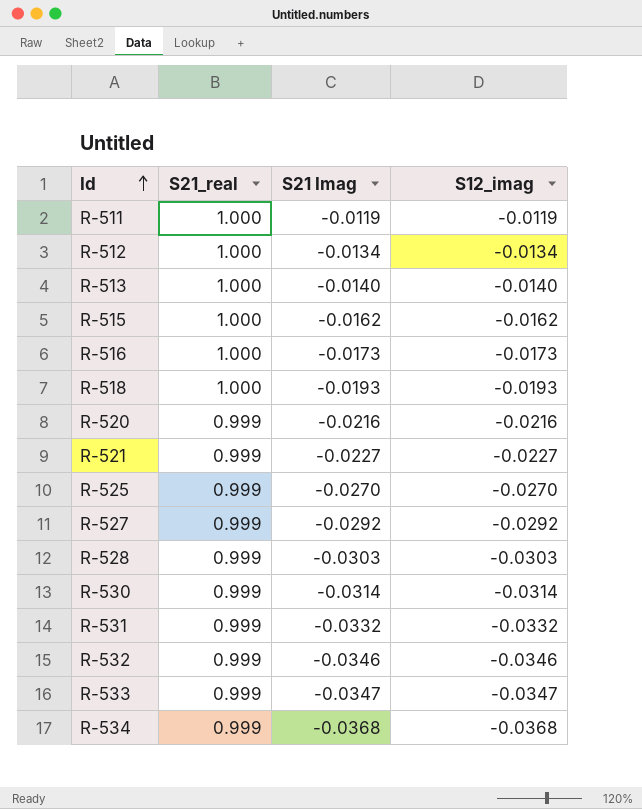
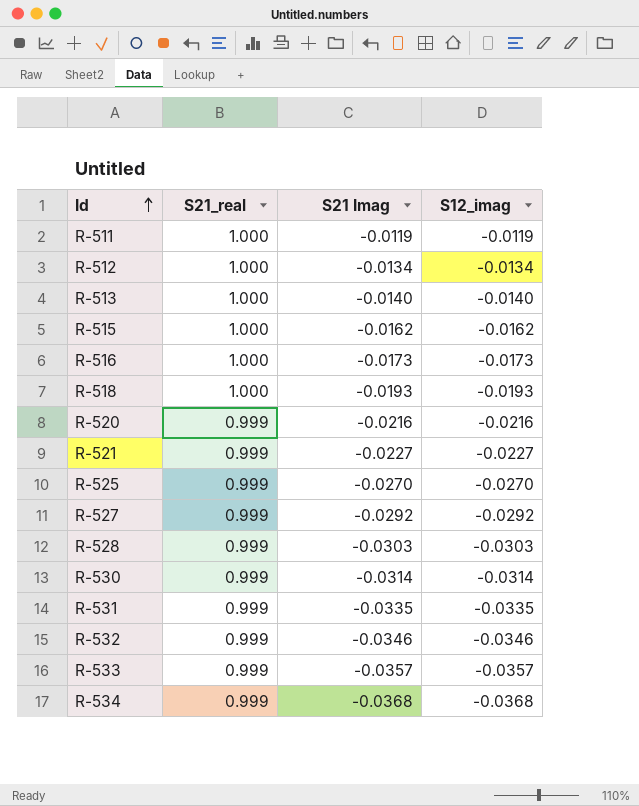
R-531 | S21 Imag: -0.0332 -> -0.0335
R-531 | S12_imag: -0.0332 -> -0.0335
R-533 | S21 Imag: -0.0347 -> -0.0357
R-533 | S12_imag: -0.0347 -> -0.0357

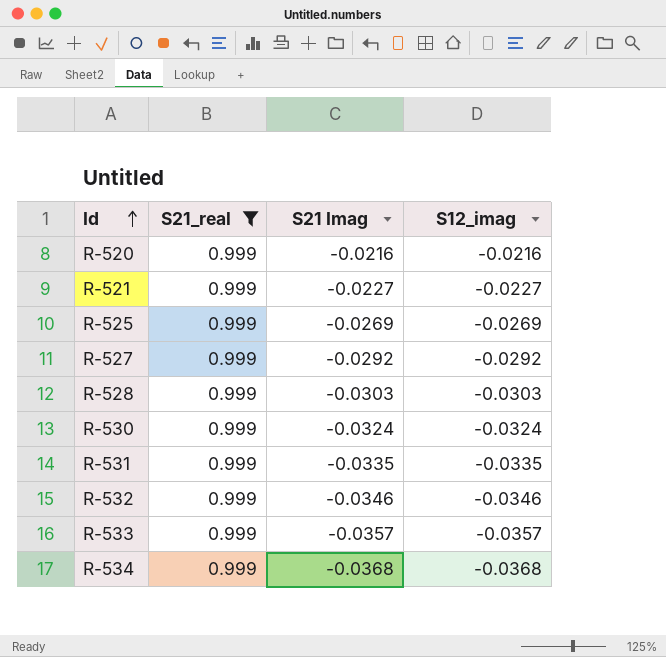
filter: none -> S21_real = 0.999
R-525 | S21 Imag: -0.0270 -> -0.0269
R-525 | S12_imag: -0.0270 -> -0.0269
R-530 | S21 Imag: -0.0314 -> -0.0324
R-530 | S12_imag: -0.0314 -> -0.0324

